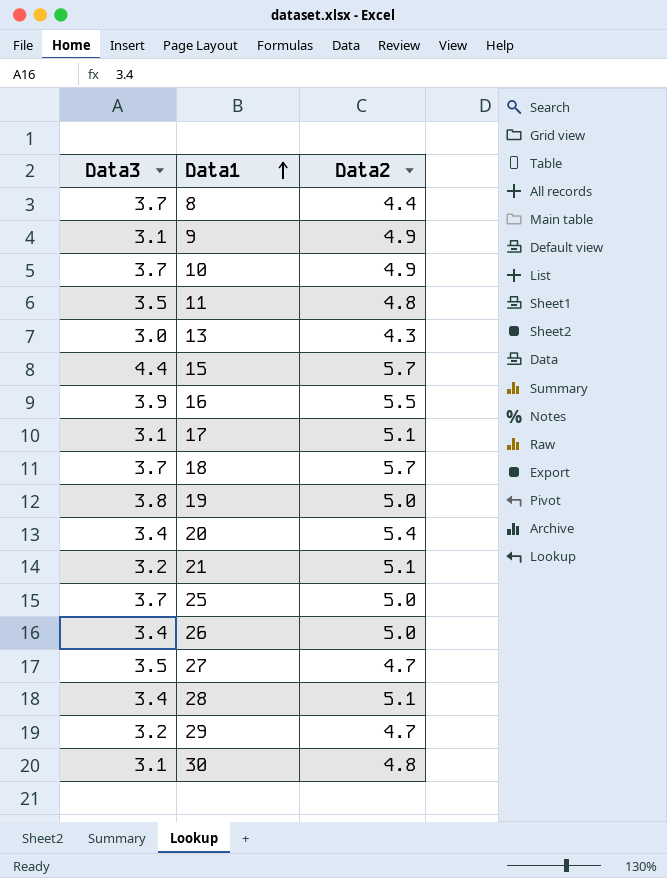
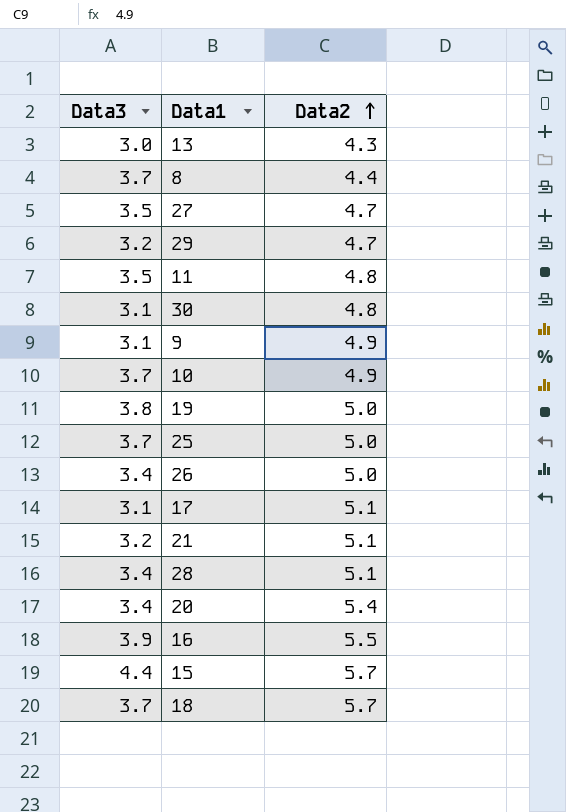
row order: Data1 ascending -> Data2 ascending

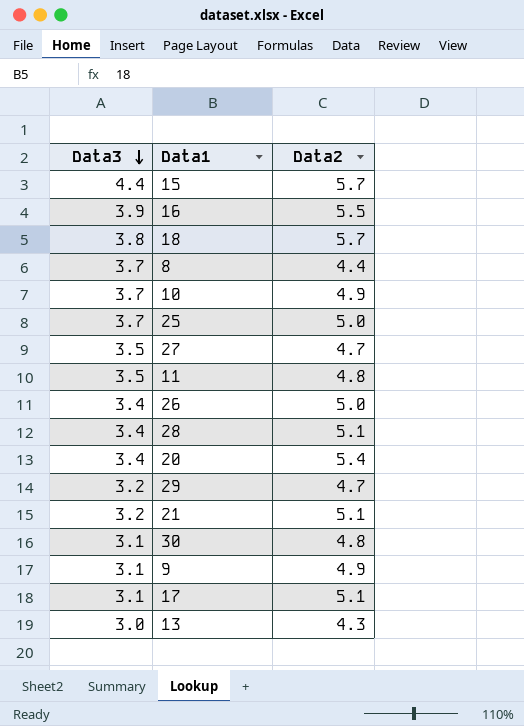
row order: Data2 ascending -> Data3 descending
row 19: 3.8 | 5.0 -> none
18 | Data3: 3.7 -> 3.8

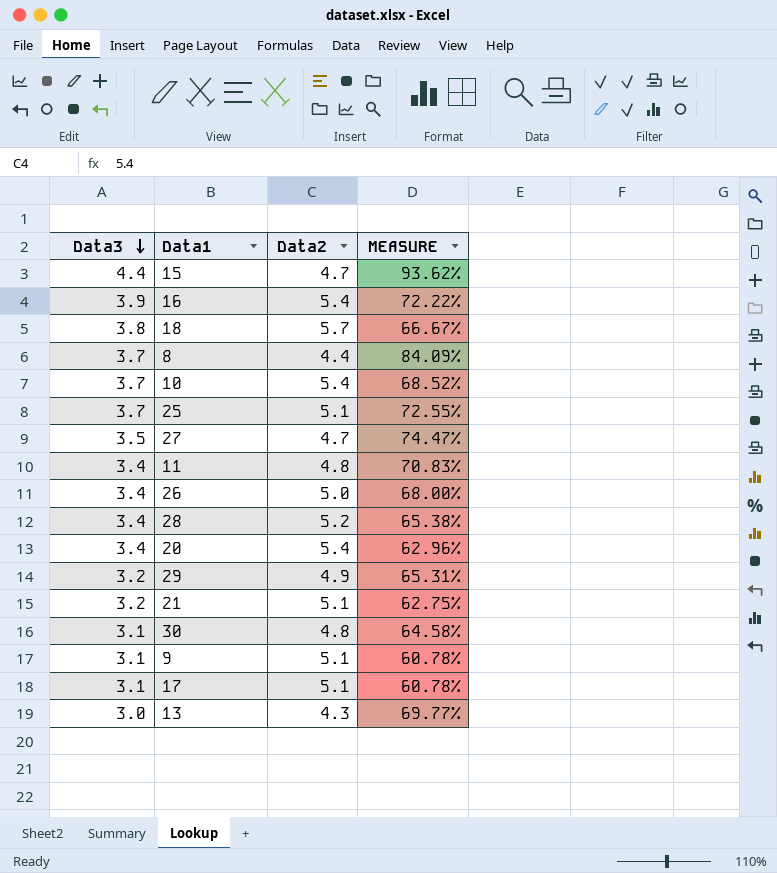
column MEASURE | formula: none -> [Data3] / [Data2]
15 | Data2: 5.7 -> 4.7
16 | Data2: 5.5 -> 5.4
10 | Data2: 4.9 -> 5.4
25 | Data2: 5.0 -> 5.1
11 | Data3: 3.5 -> 3.4
28 | Data2: 5.1 -> 5.2
29 | Data2: 4.7 -> 4.9
9 | Data2: 4.9 -> 5.1

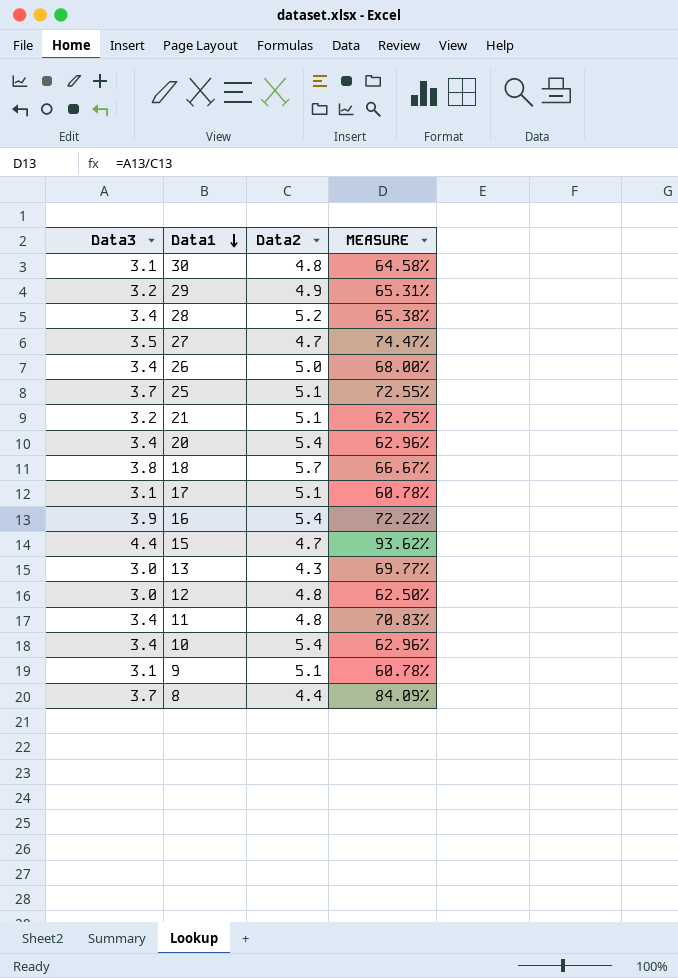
row order: Data3 descending -> Data1 descending
row 12: none -> 3.0 | 4.8 | 62.50%
10 | Data3: 3.7 -> 3.4
10 | MEASURE: 68.52% -> 62.96%

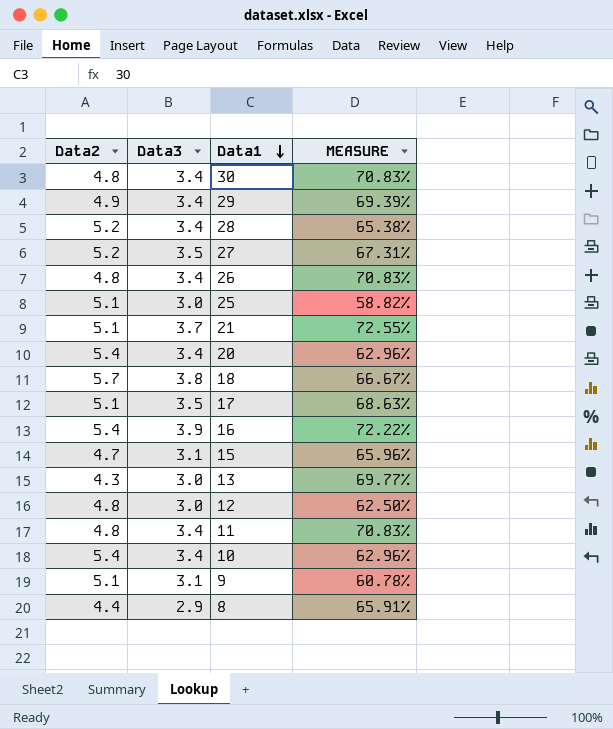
column Data2 | position: 3 -> 1
30 | Data3: 3.1 -> 3.4
30 | MEASURE: 64.58% -> 70.83%
29 | Data3: 3.2 -> 3.4
29 | MEASURE: 65.31% -> 69.39%
27 | Data2: 4.7 -> 5.2
27 | MEASURE: 74.47% -> 67.31%
26 | Data2: 5.0 -> 4.8
26 | MEASURE: 68.00% -> 70.83%
25 | Data3: 3.7 -> 3.0
25 | MEASURE: 72.55% -> 58.82%
21 | Data3: 3.2 -> 3.7
21 | MEASURE: 62.75% -> 72.55%
17 | Data3: 3.1 -> 3.5
17 | MEASURE: 60.78% -> 68.63%
15 | Data3: 4.4 -> 3.1
15 | MEASURE: 93.62% -> 65.96%
8 | Data3: 3.7 -> 2.9
8 | MEASURE: 84.09% -> 65.91%

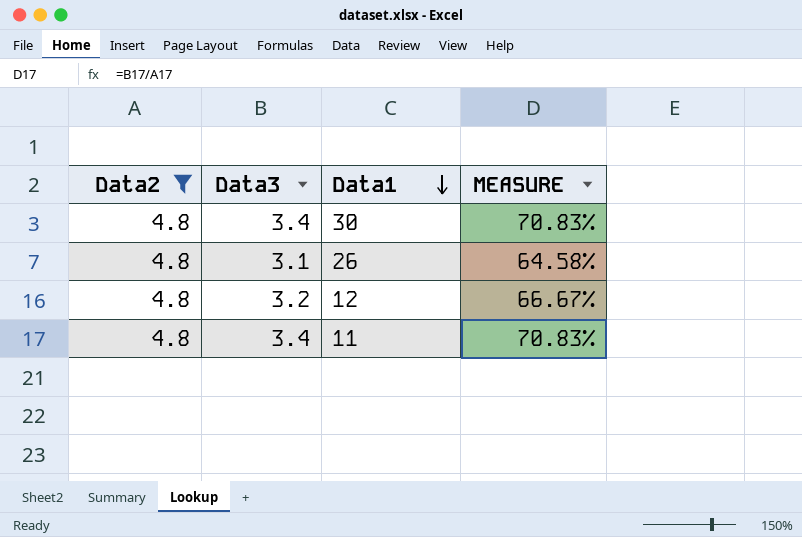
filter: none -> Data2 = 4.8
26 | Data3: 3.4 -> 3.1
26 | MEASURE: 70.83% -> 64.58%
12 | Data3: 3.0 -> 3.2
12 | MEASURE: 62.50% -> 66.67%

